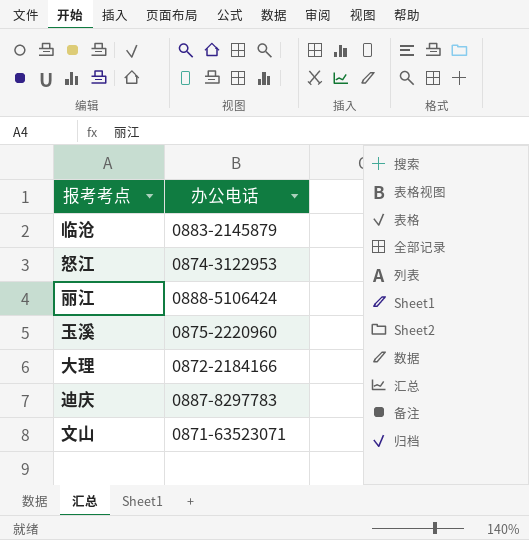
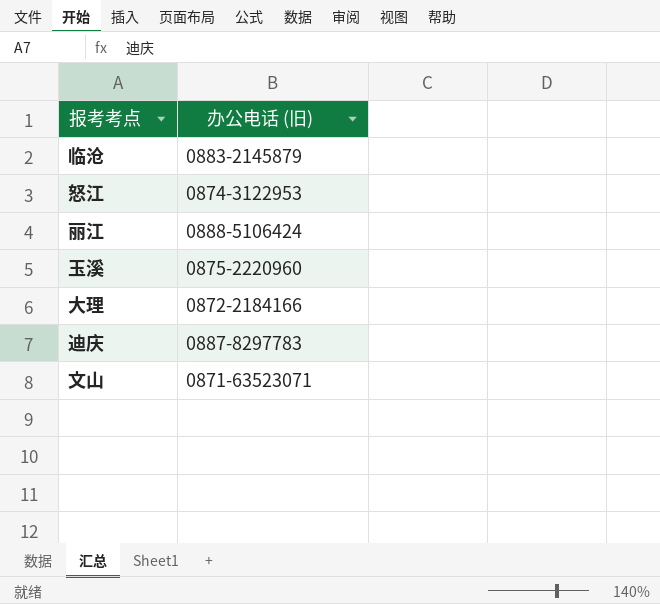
column name: 办公电话 -> 办公电话 (旧)

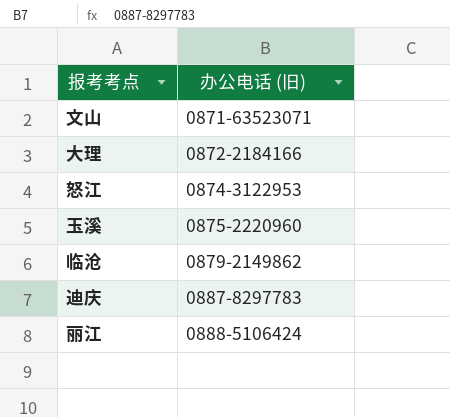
row order: none -> 办公电话 (旧) ascending
临沧 | 办公电话 (旧): 0883-2145879 -> 0879-2149862

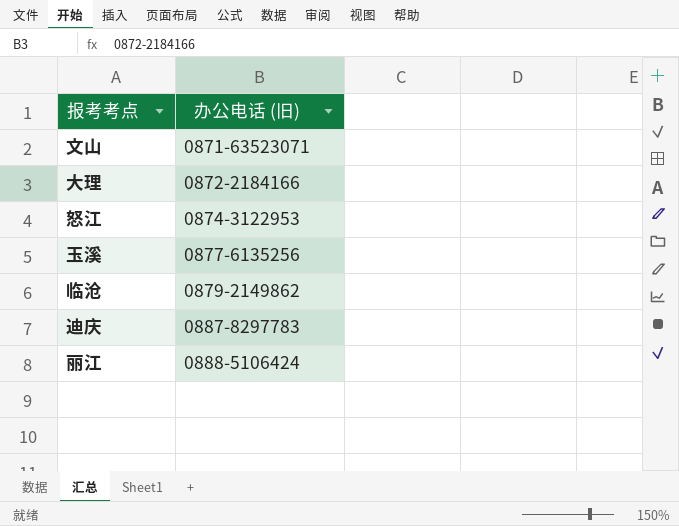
玉溪 | 办公电话 (旧): 0875-2220960 -> 0877-6135256

